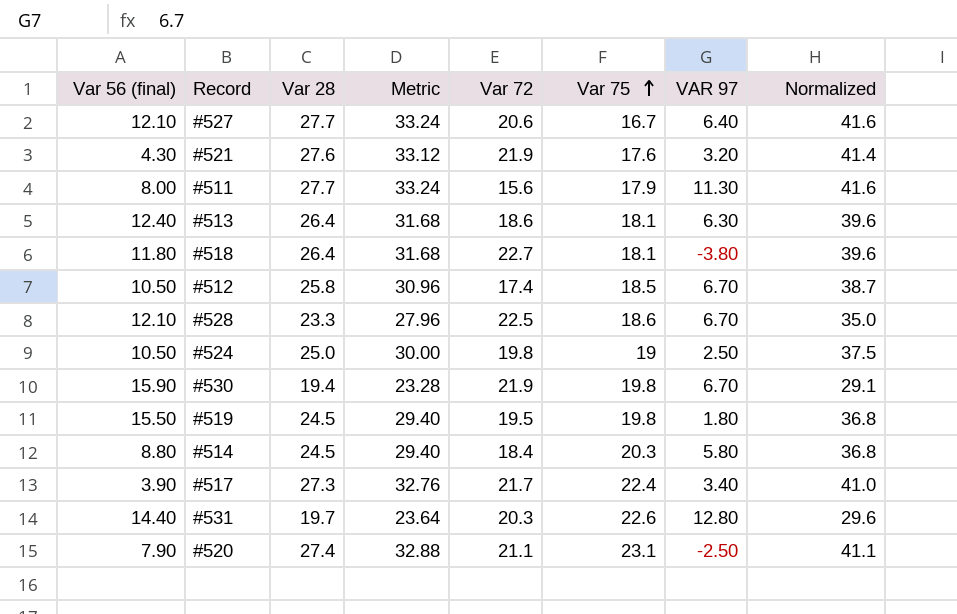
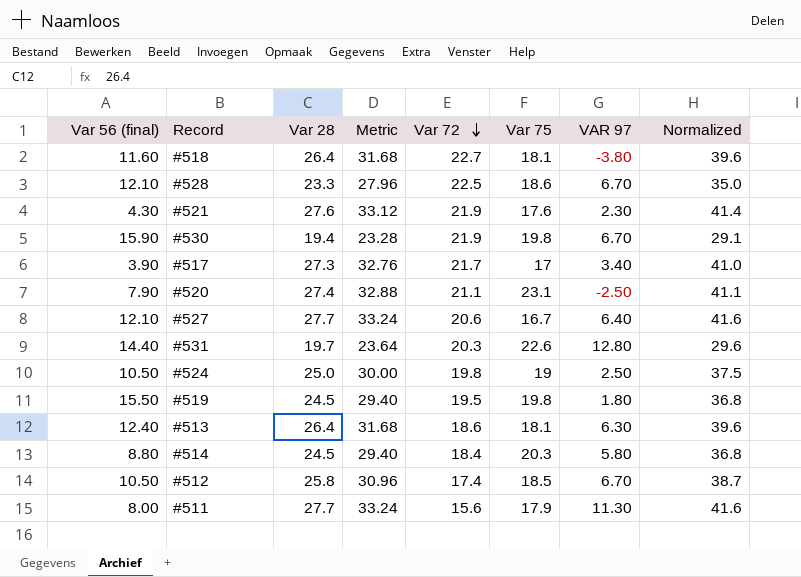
row order: Var 75 ascending -> Var 72 descending
#518 | Var 56 (final): 11.80 -> 11.60
#521 | VAR 97: 3.20 -> 2.30
#517 | Var 75: 22.4 -> 17

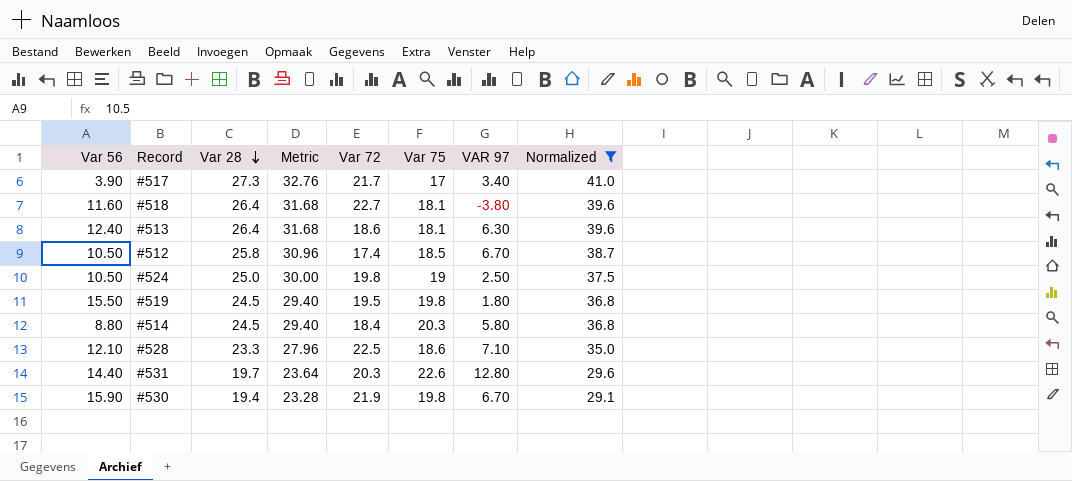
filter: none -> Normalized <= 41.0
row order: Var 72 descending -> Var 28 descending
column name: Var 56 (final) -> Var 56
#528 | VAR 97: 6.70 -> 7.10

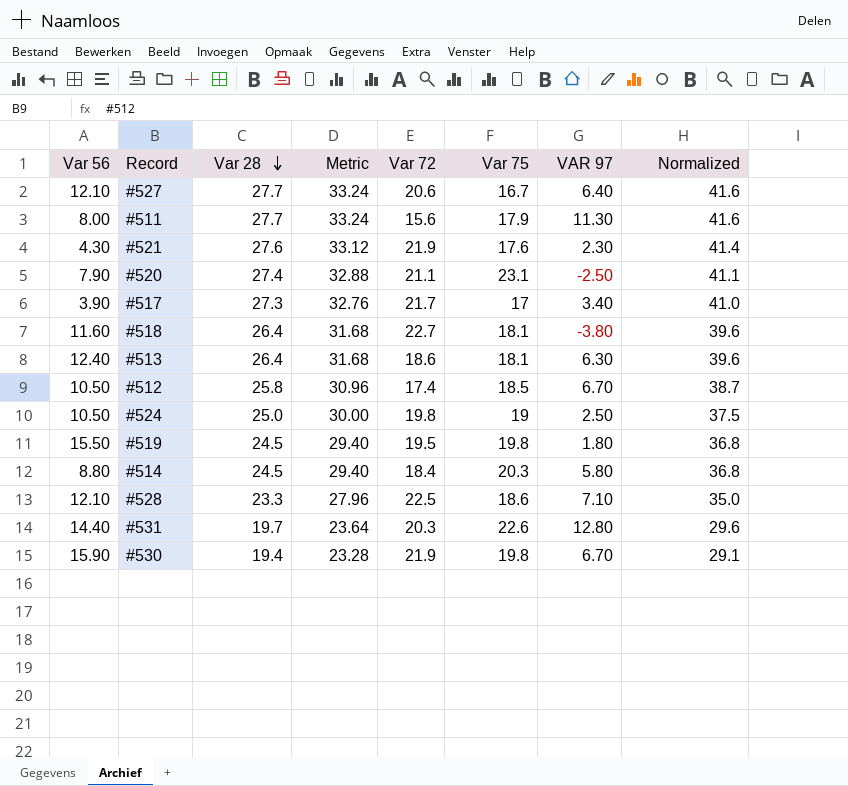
filter: Normalized <= 41.0 -> none

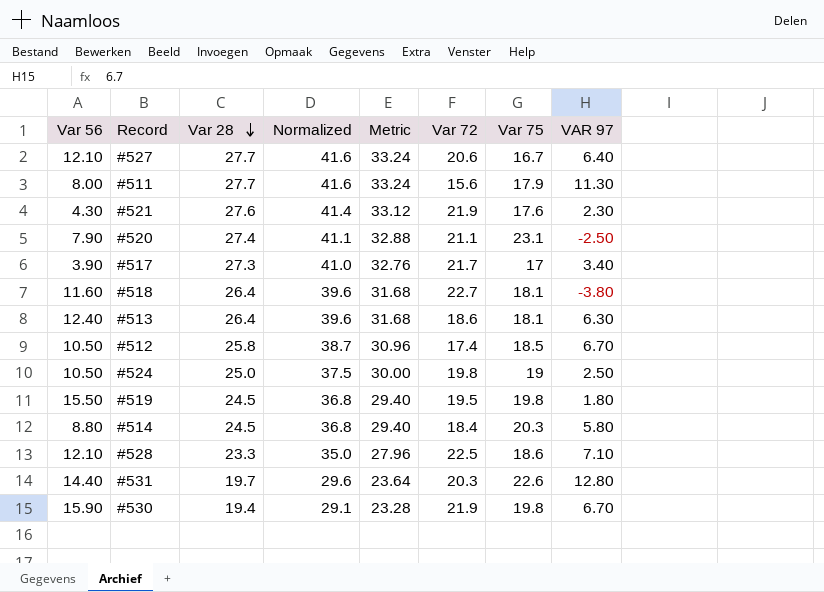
column Normalized | position: 8 -> 4

